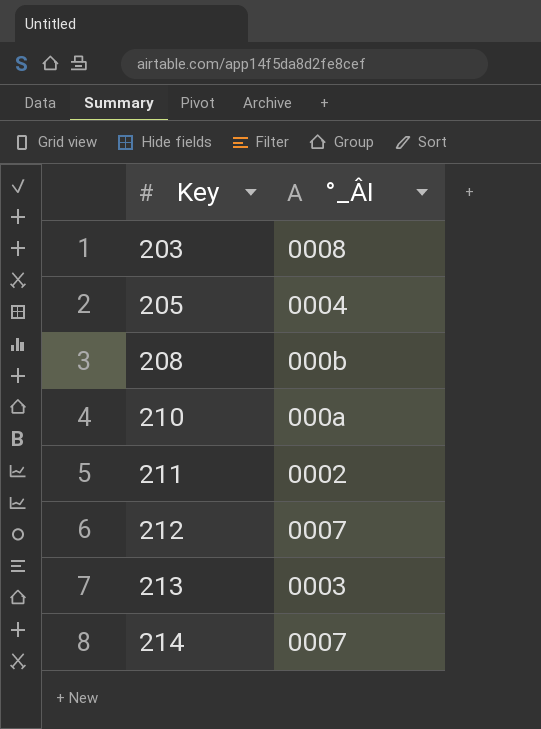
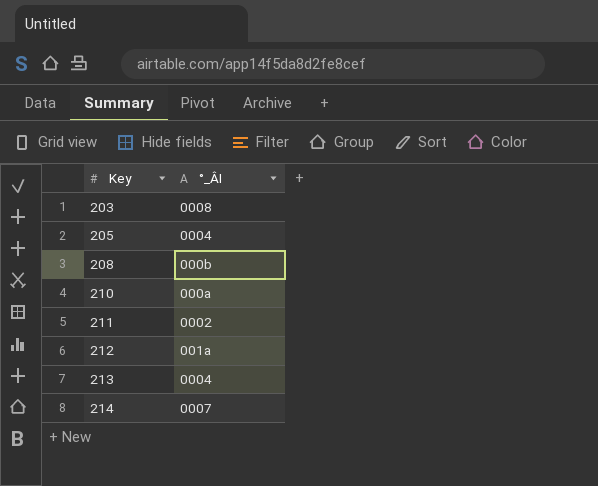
212 | °_ÂI: 0007 -> 001a
213 | °_ÂI: 0003 -> 0004

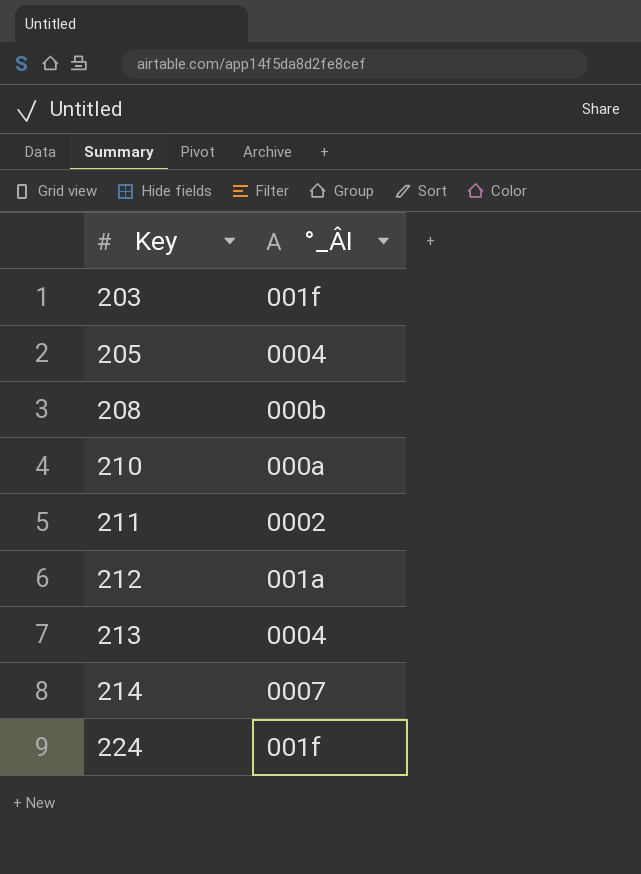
203 | °_ÂI: 0008 -> 001f
row 224: none -> 001f

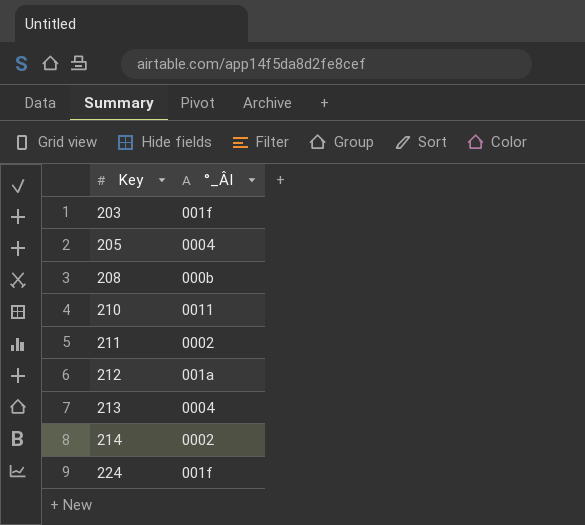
210 | °_ÂI: 000a -> 0011
214 | °_ÂI: 0007 -> 0002

